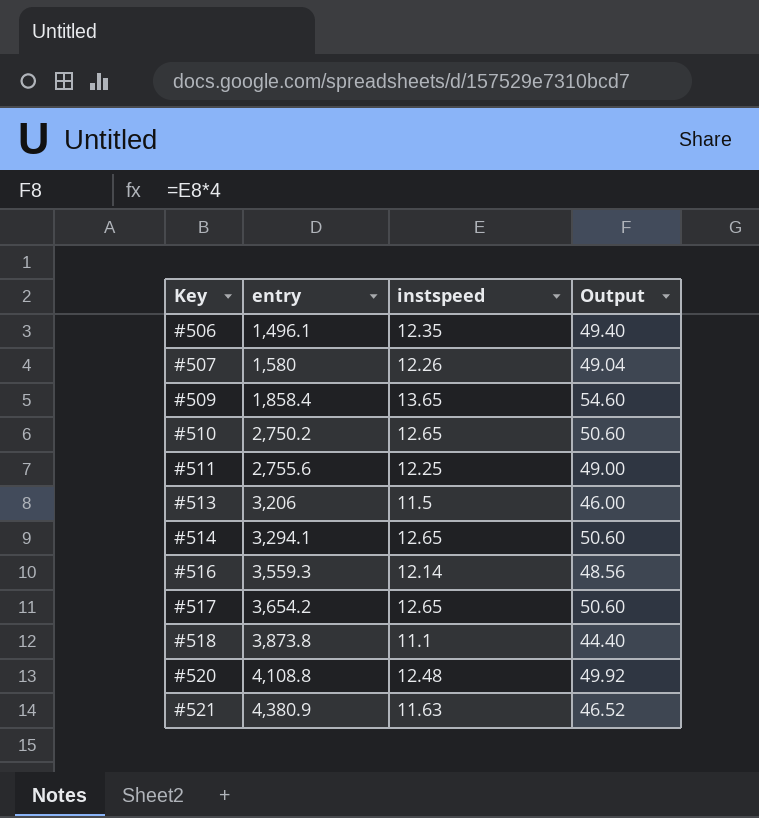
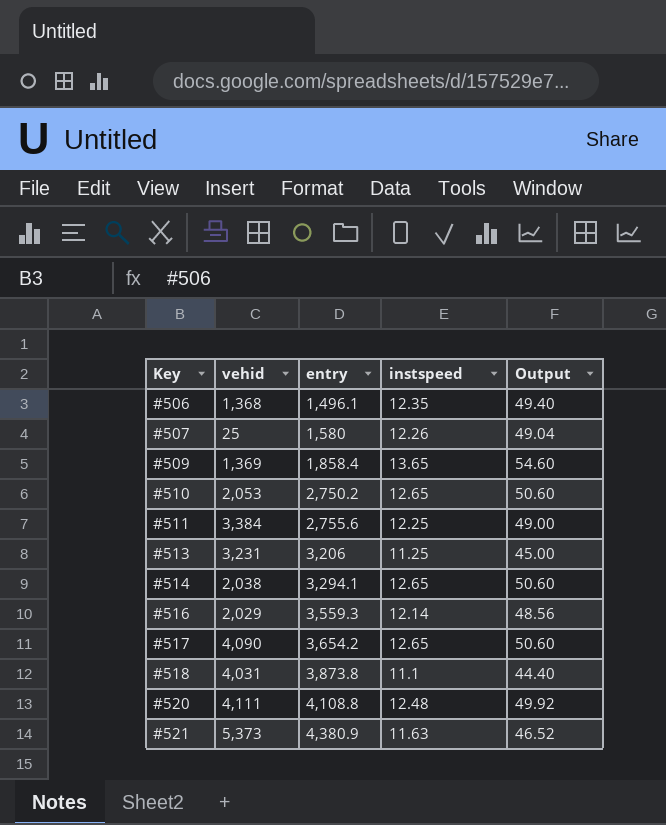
column vehid | position: none -> 2
#513 | instspeed: 11.5 -> 11.25
#513 | Output: 46.00 -> 45.00

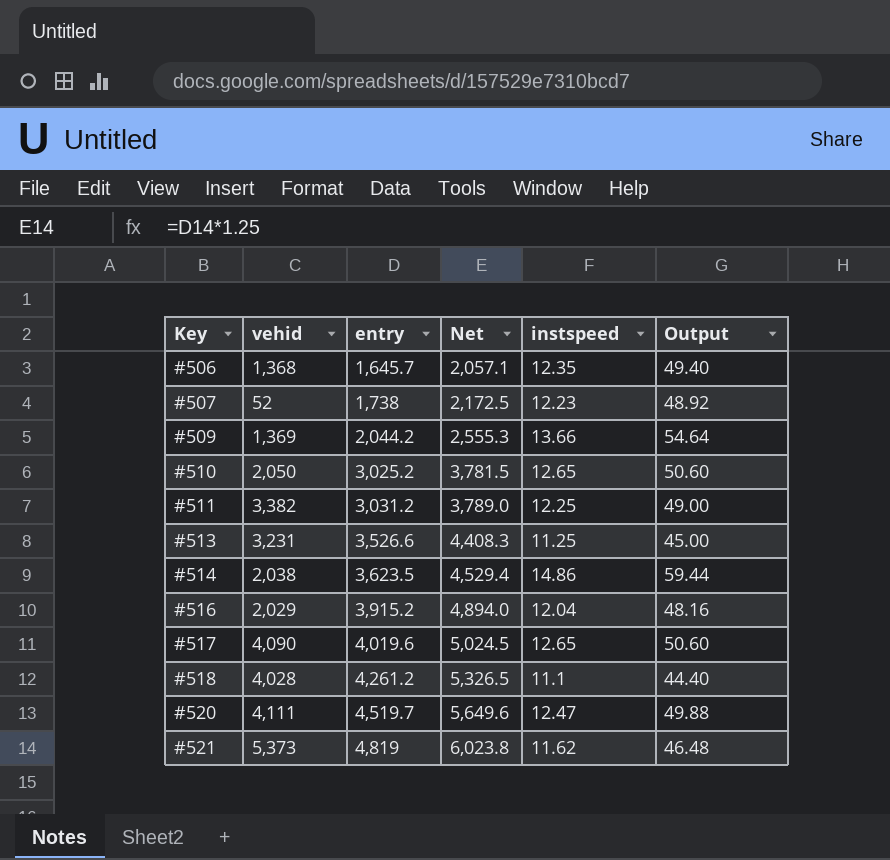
column Net | formula: none -> [entry] * 1.25
#506 | entry: 1,496.1 -> 1,645.7
#507 | vehid: 25 -> 52
#507 | entry: 1,580 -> 1,738
#507 | instspeed: 12.26 -> 12.23
#507 | Output: 49.04 -> 48.92
#509 | entry: 1,858.4 -> 2,044.2
#509 | instspeed: 13.65 -> 13.66
#509 | Output: 54.60 -> 54.64
#510 | vehid: 2,053 -> 2,050
#510 | entry: 2,750.2 -> 3,025.2
#511 | vehid: 3,384 -> 3,382
#511 | entry: 2,755.6 -> 3,031.2
#513 | entry: 3,206 -> 3,526.6
#514 | entry: 3,294.1 -> 3,623.5
#514 | instspeed: 12.65 -> 14.86
#514 | Output: 50.60 -> 59.44
#516 | entry: 3,559.3 -> 3,915.2
#516 | instspeed: 12.14 -> 12.04
#516 | Output: 48.56 -> 48.16
#517 | entry: 3,654.2 -> 4,019.6
#518 | vehid: 4,031 -> 4,028
#518 | entry: 3,873.8 -> 4,261.2
#520 | entry: 4,108.8 -> 4,519.7
#520 | instspeed: 12.48 -> 12.47
#520 | Output: 49.92 -> 49.88
#521 | entry: 4,380.9 -> 4,819
#521 | instspeed: 11.63 -> 11.62
#521 | Output: 46.52 -> 46.48

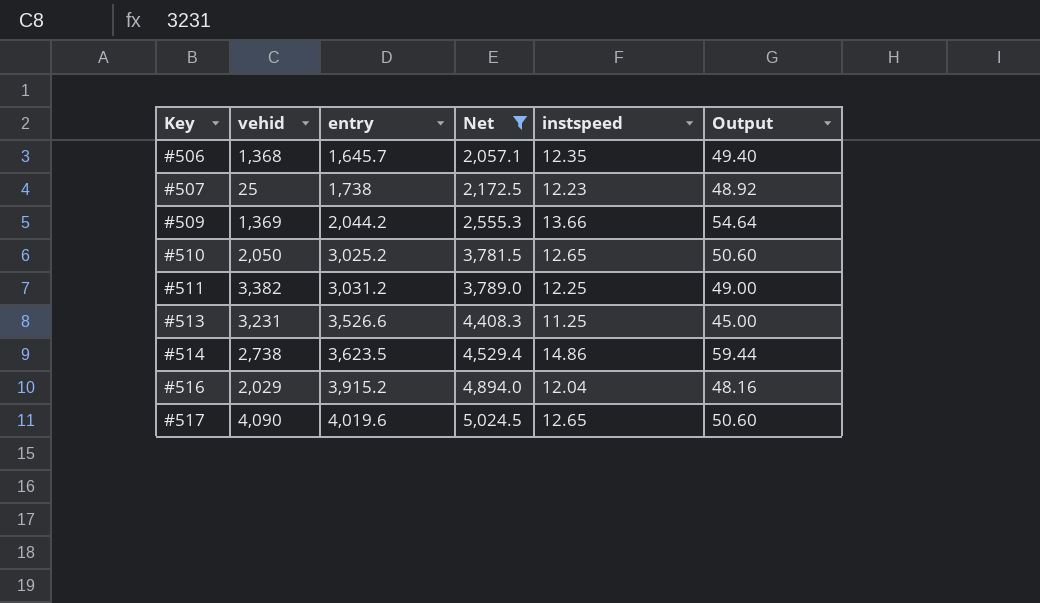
filter: none -> Net <= 5,024.5
#507 | vehid: 52 -> 25
#514 | vehid: 2,038 -> 2,738

